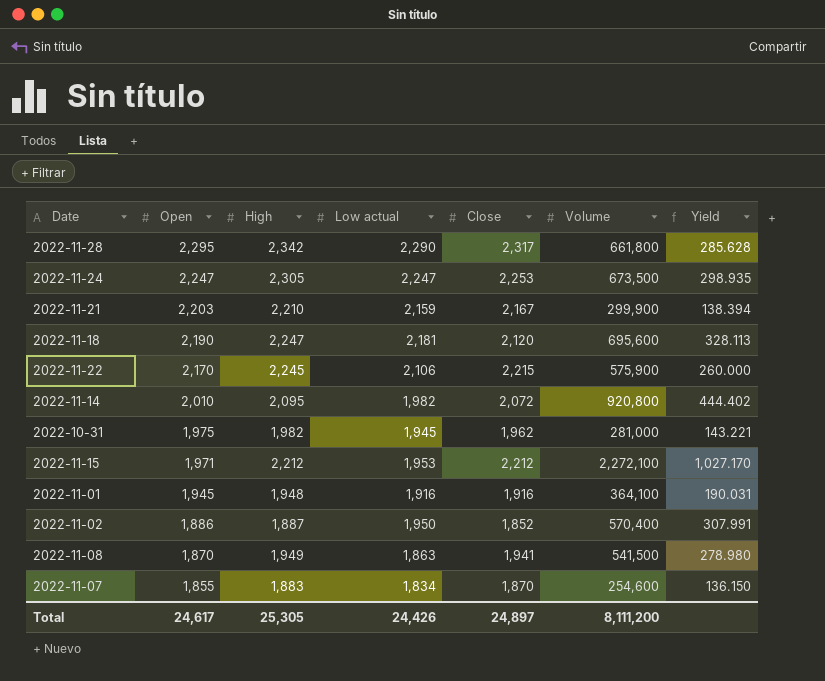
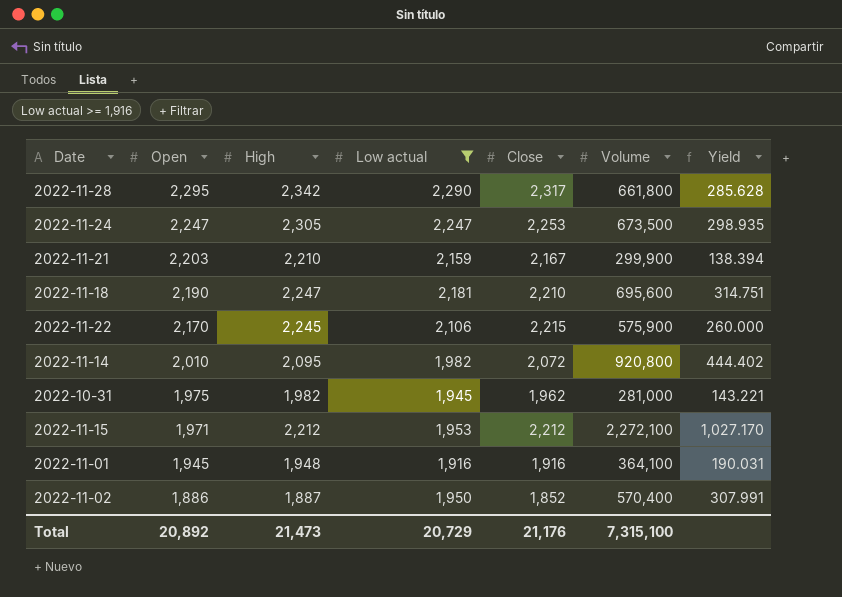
filter: none -> Low actual >= 1,916
2022-11-18 | Close: 2,120 -> 2,210
2022-11-18 | Yield: 328.113 -> 314.751
Total | Open: 24,617 -> 20,892
Total | High: 25,305 -> 21,473
Total | Low actual: 24,426 -> 20,729
Total | Close: 24,897 -> 21,176
Total | Volume: 8,111,200 -> 7,315,100

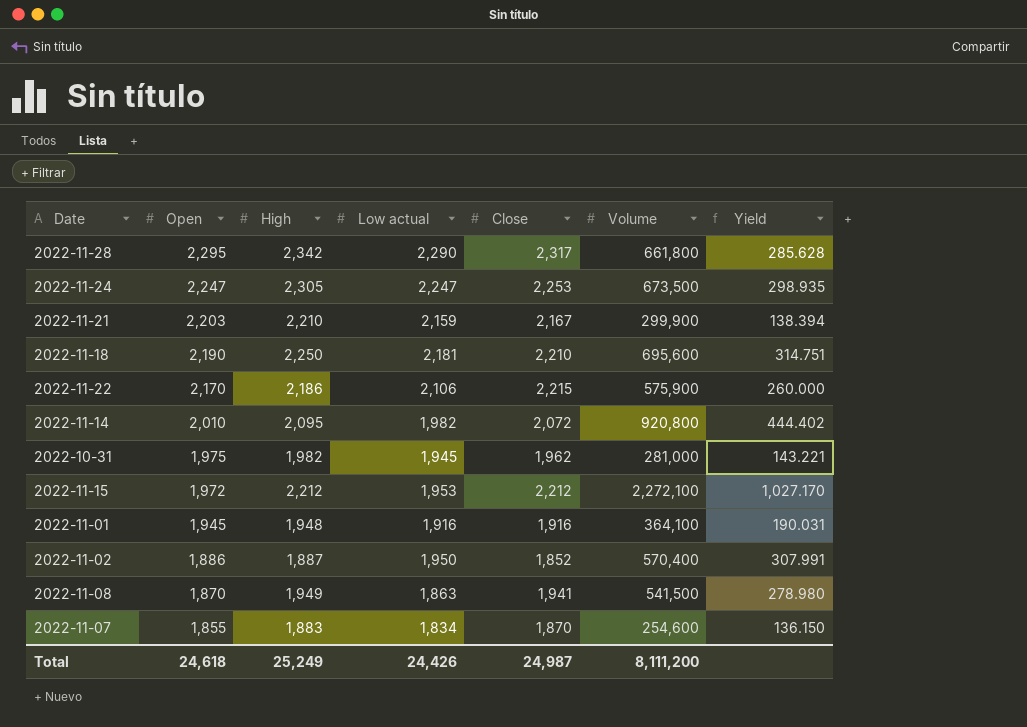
filter: Low actual >= 1,916 -> none
2022-11-18 | High: 2,247 -> 2,250
2022-11-22 | High: 2,245 -> 2,186
2022-11-15 | Open: 1,971 -> 1,972
Total | Open: 20,892 -> 24,618
Total | High: 21,473 -> 25,249
Total | Low actual: 20,729 -> 24,426
Total | Close: 21,176 -> 24,987
Total | Volume: 7,315,100 -> 8,111,200

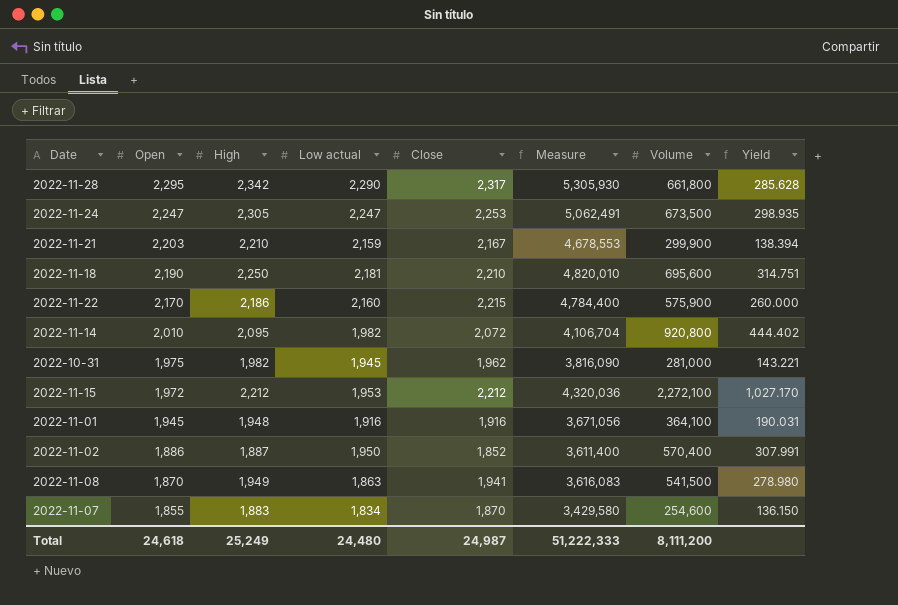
column Measure | formula: none -> [Low actual] * [Close]
2022-11-22 | Low actual: 2,106 -> 2,160
Total | Low actual: 24,426 -> 24,480

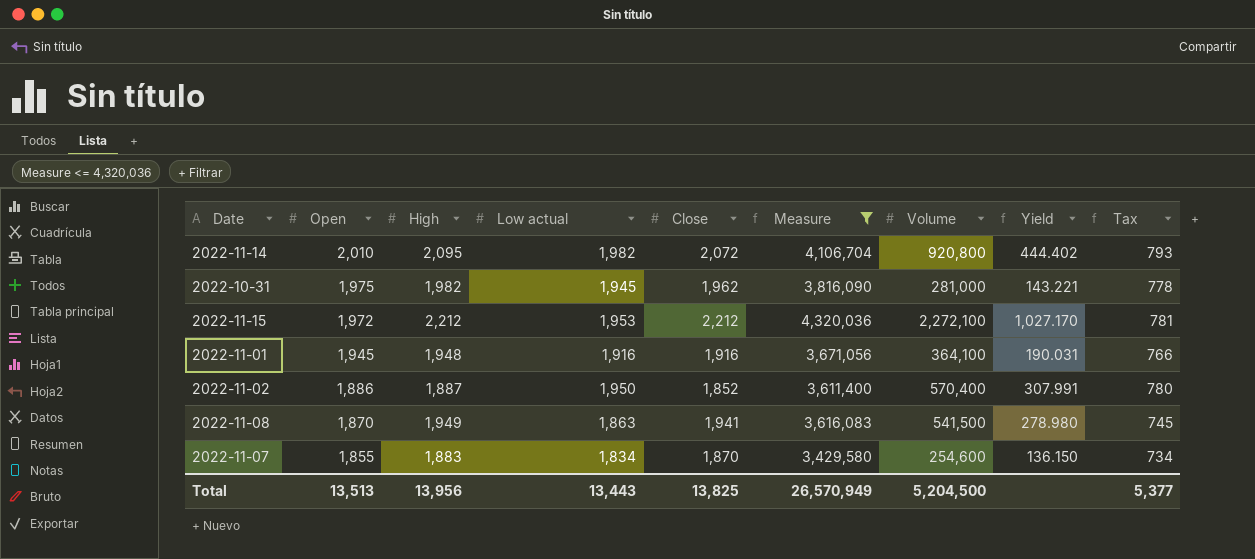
filter: none -> Measure <= 4,320,036
column Tax | formula: none -> [Low actual] * 0.4
Total | Open: 24,618 -> 13,513
Total | High: 25,249 -> 13,956
Total | Low actual: 24,480 -> 13,443
Total | Close: 24,987 -> 13,825
Total | Measure: 51,222,333 -> 26,570,949
Total | Volume: 8,111,200 -> 5,204,500

